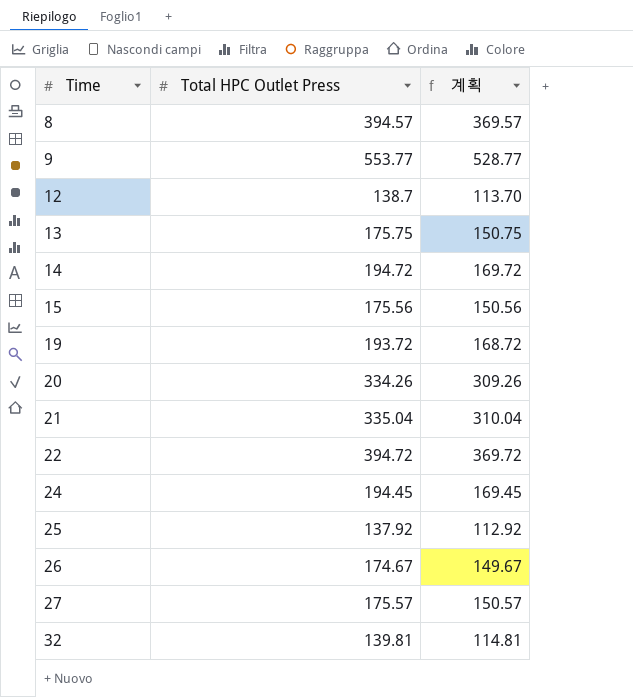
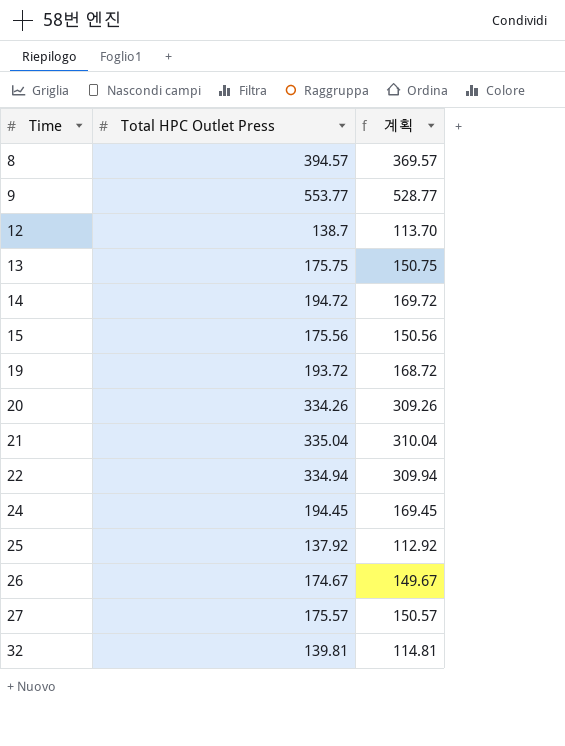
22 | Total HPC Outlet Press: 394.72 -> 334.94
22 | 계획: 369.72 -> 309.94

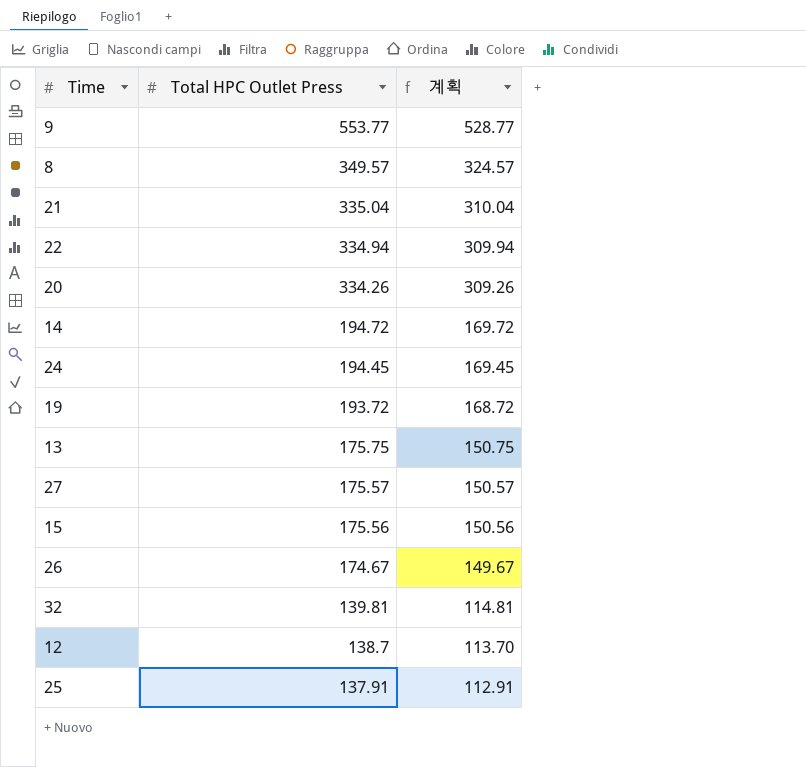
row order: Time ascending -> Total HPC Outlet Press descending
8 | Total HPC Outlet Press: 394.57 -> 349.57
8 | 계획: 369.57 -> 324.57
25 | Total HPC Outlet Press: 137.92 -> 137.91
25 | 계획: 112.92 -> 112.91

